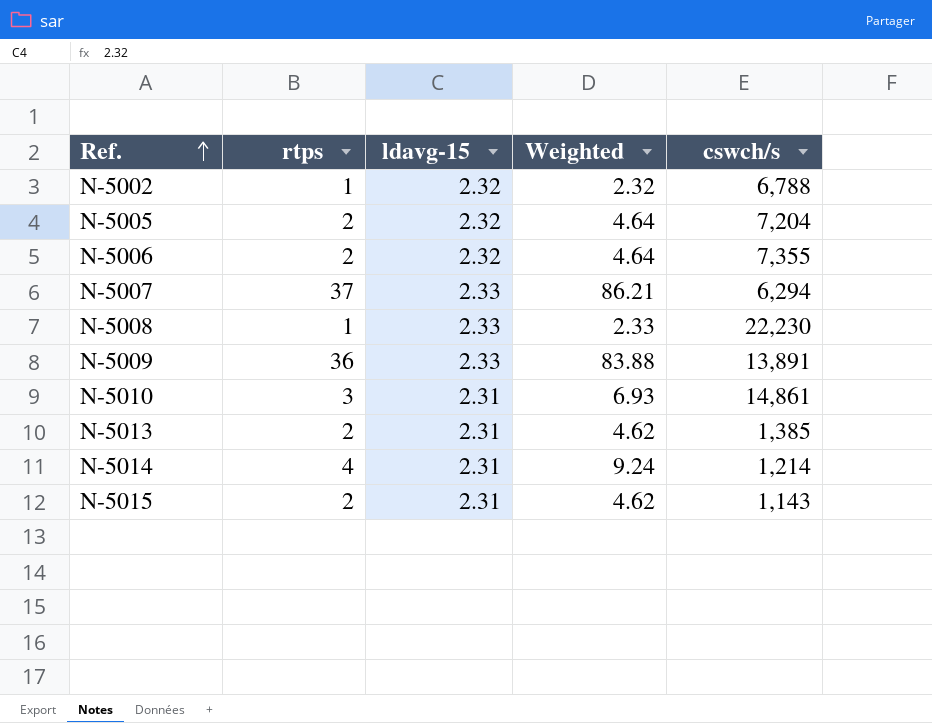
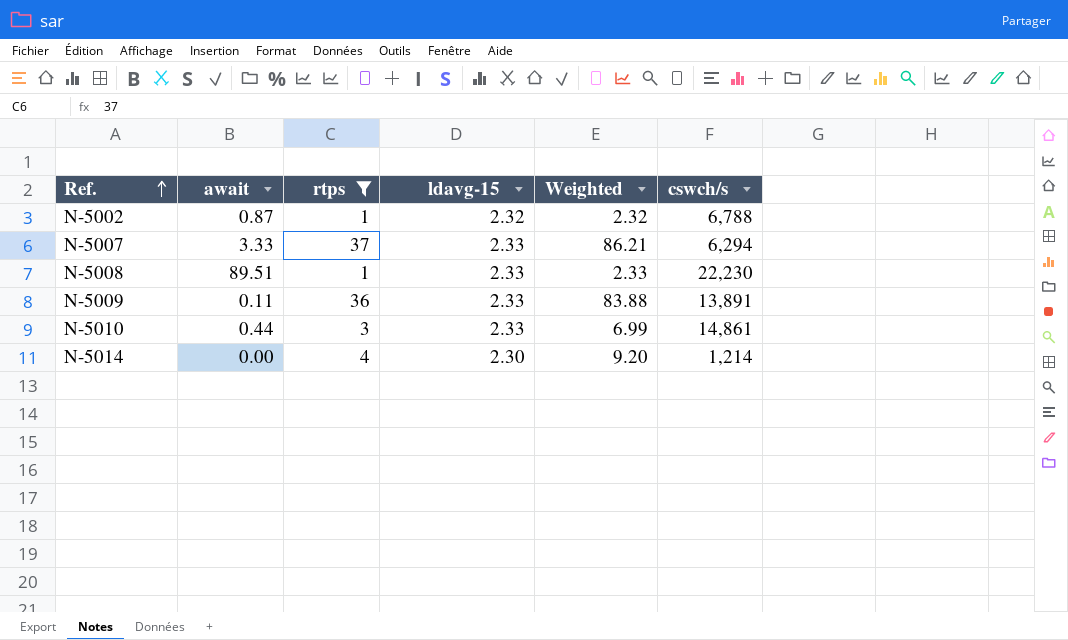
filter: none -> rtps != 2
column await | position: none -> 2
N-5010 | ldavg-15: 2.31 -> 2.33
N-5010 | Weighted: 6.93 -> 6.99
N-5014 | ldavg-15: 2.31 -> 2.30
N-5014 | Weighted: 9.24 -> 9.20

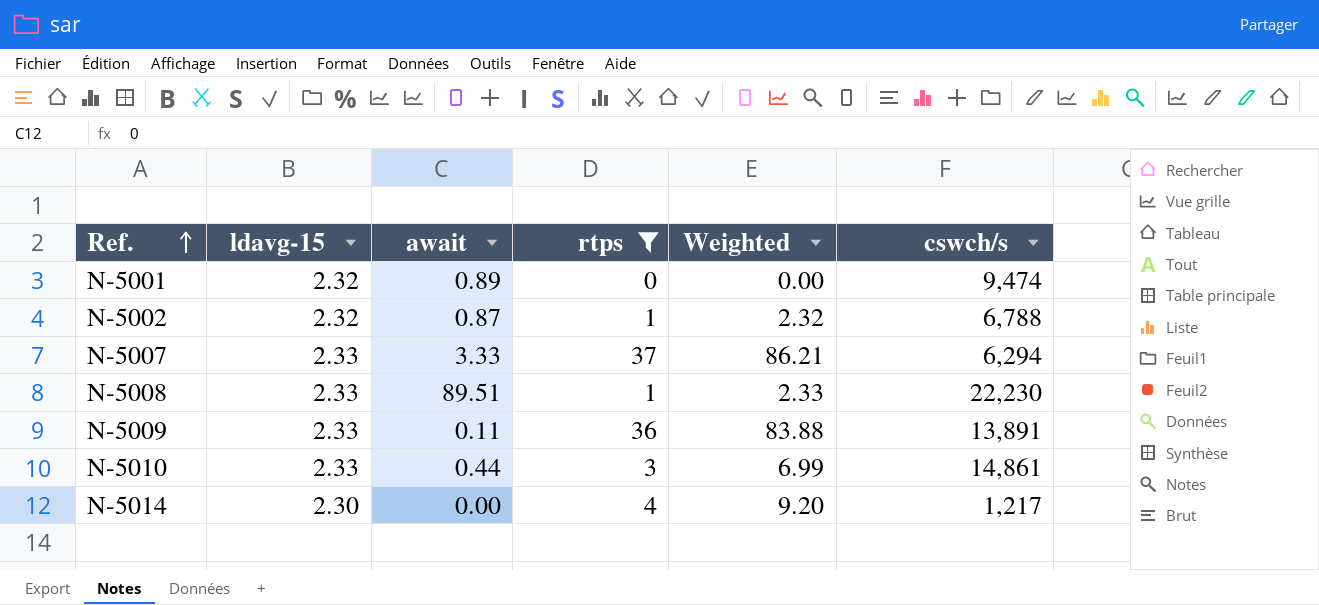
column ldavg-15 | position: 4 -> 2
row N-5001: none -> 2.32 | 0.89 | 0 | 0.00 | 9,474
N-5014 | cswch/s: 1,214 -> 1,217

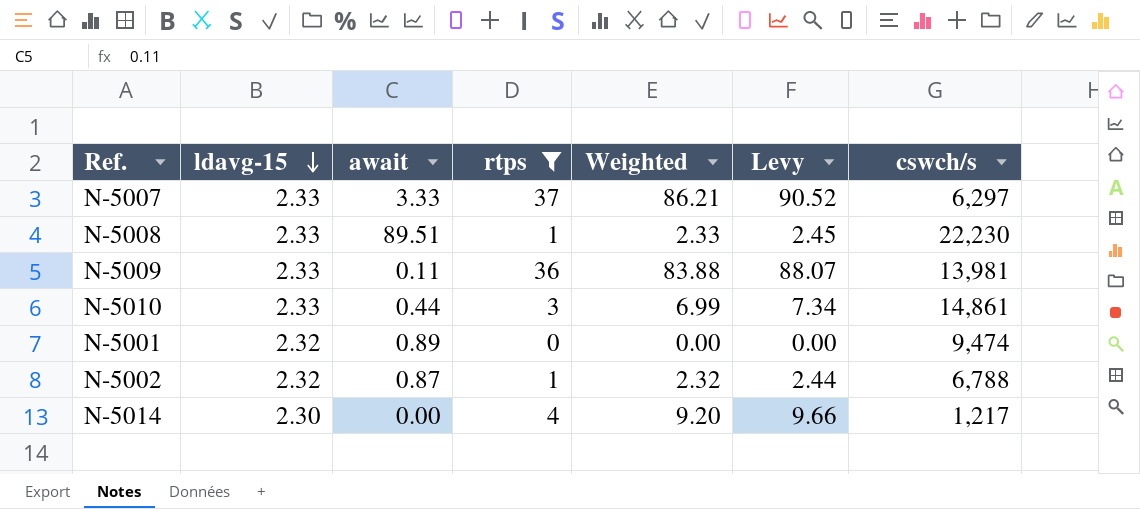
row order: Ref. ascending -> ldavg-15 descending
column Levy | formula: none -> [Weighted] * 1.05
N-5007 | cswch/s: 6,294 -> 6,297
N-5009 | cswch/s: 13,891 -> 13,981

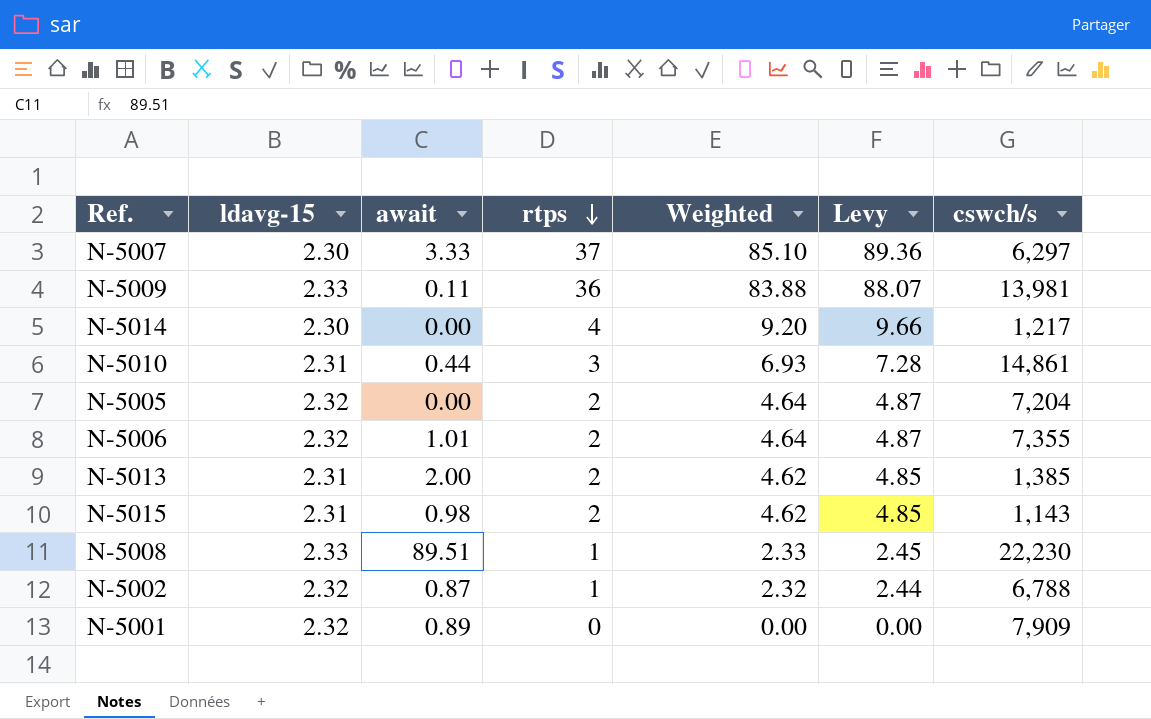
filter: rtps != 2 -> none
row order: ldavg-15 descending -> rtps descending
N-5007 | ldavg-15: 2.33 -> 2.30
N-5007 | Weighted: 86.21 -> 85.10
N-5007 | Levy: 90.52 -> 89.36
N-5010 | ldavg-15: 2.33 -> 2.31
N-5010 | Weighted: 6.99 -> 6.93
N-5010 | Levy: 7.34 -> 7.28
N-5001 | cswch/s: 9,474 -> 7,909

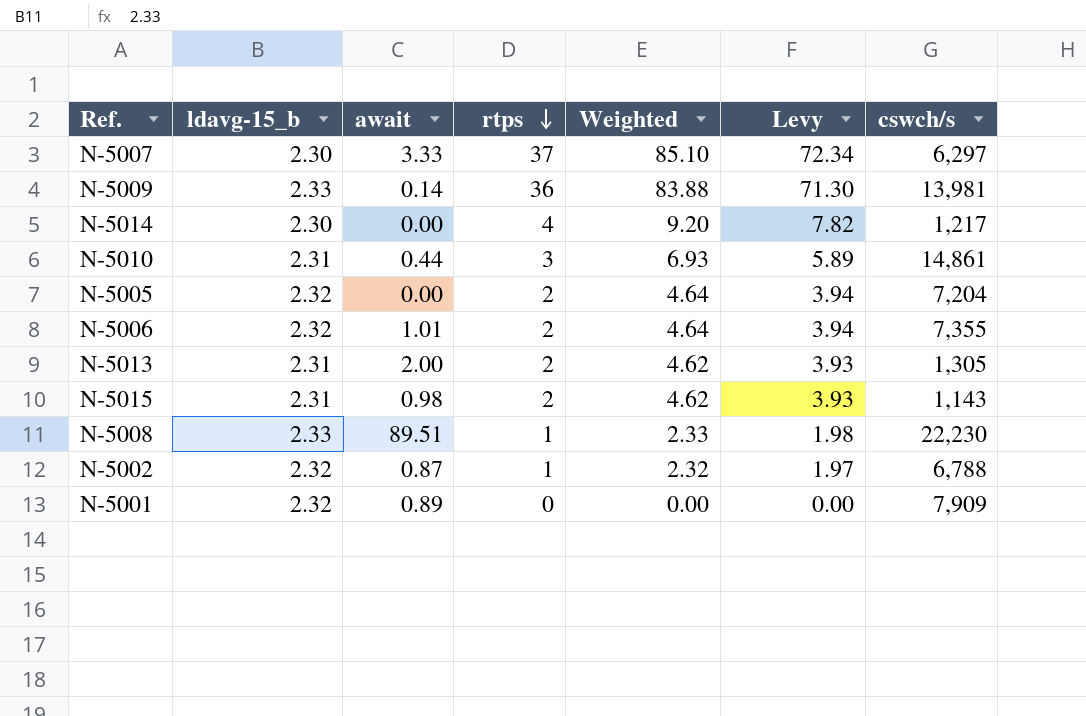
column name: ldavg-15 -> ldavg-15_b
column Levy | formula: [Weighted] * 1.05 -> [Weighted] * 0.85
N-5009 | await: 0.11 -> 0.14
N-5013 | cswch/s: 1,385 -> 1,305

